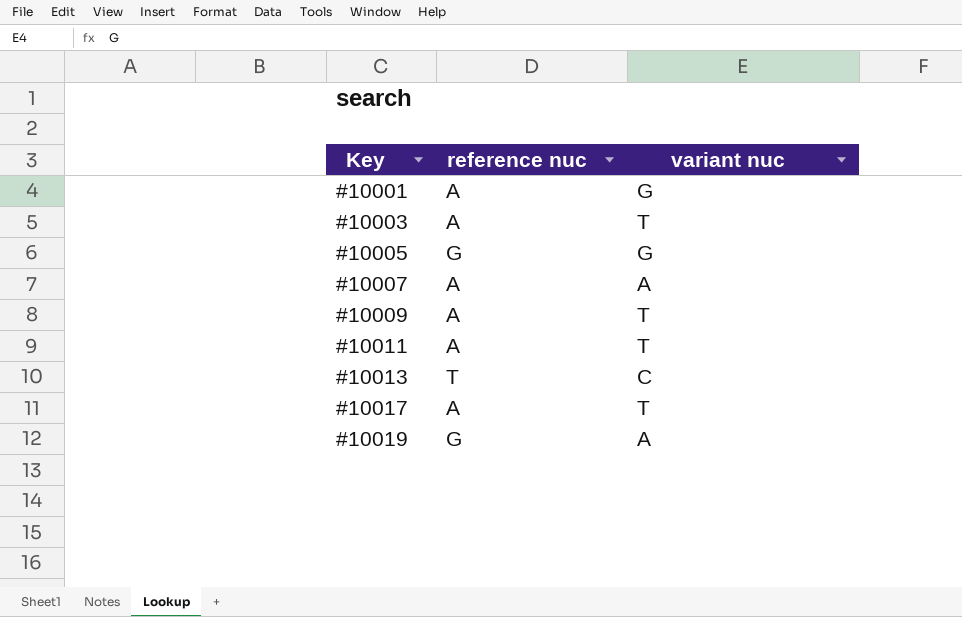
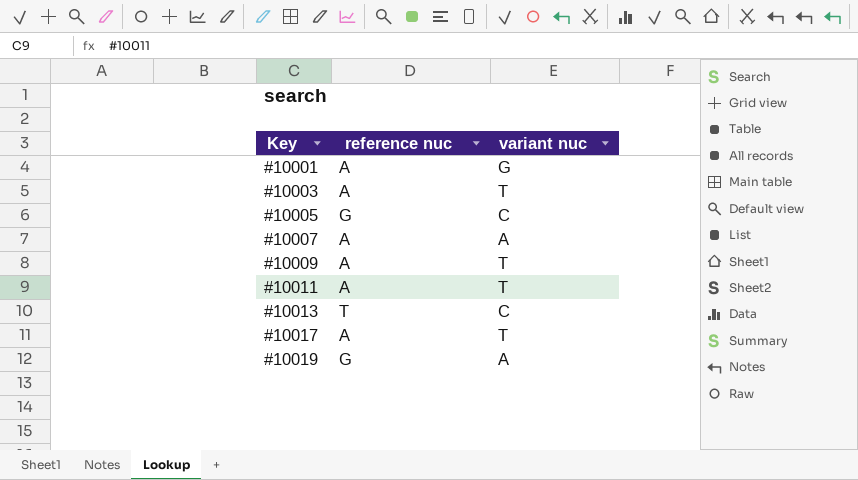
#10005 | variant nuc: G -> C

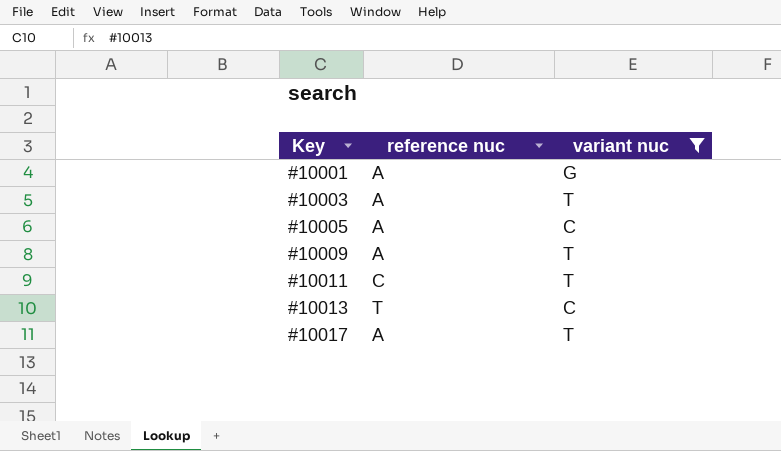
filter: none -> variant nuc != A
#10005 | reference nuc: G -> A
#10011 | reference nuc: A -> C

